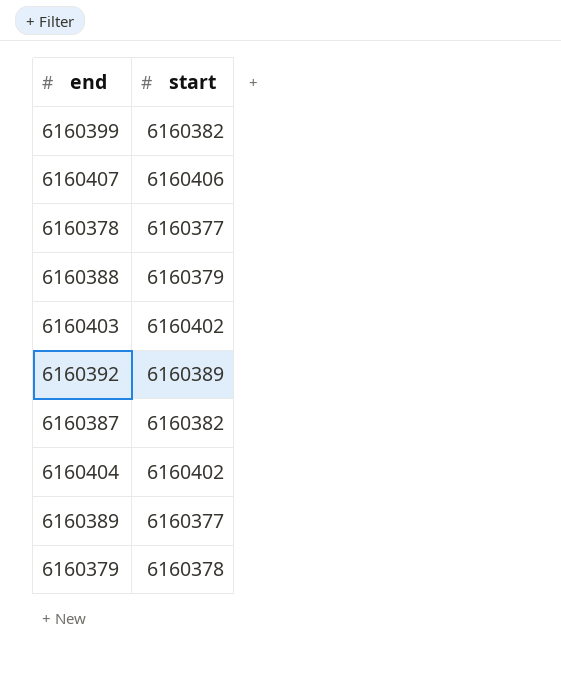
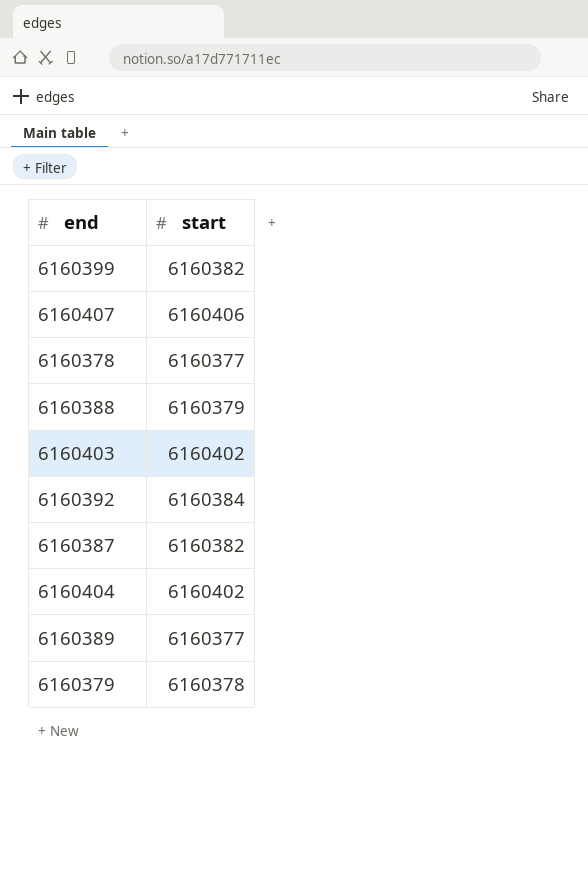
6160392 | start: 6160389 -> 6160384

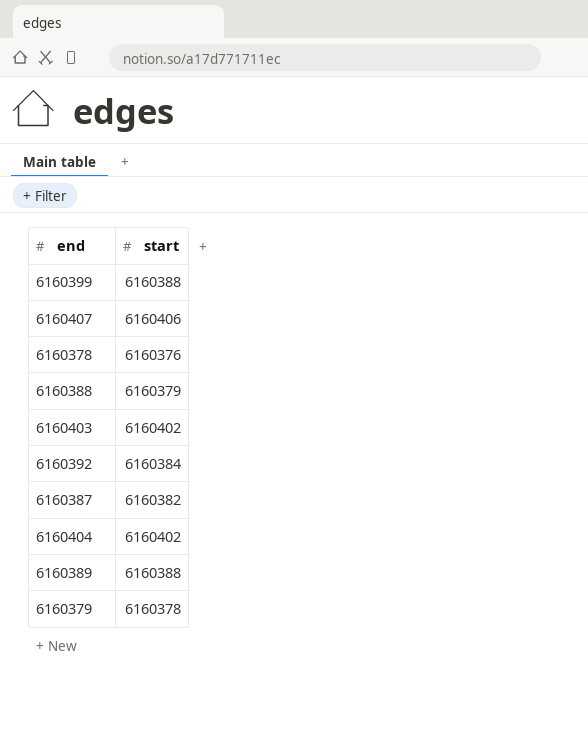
6160399 | start: 6160382 -> 6160388
6160378 | start: 6160377 -> 6160376
6160389 | start: 6160377 -> 6160388

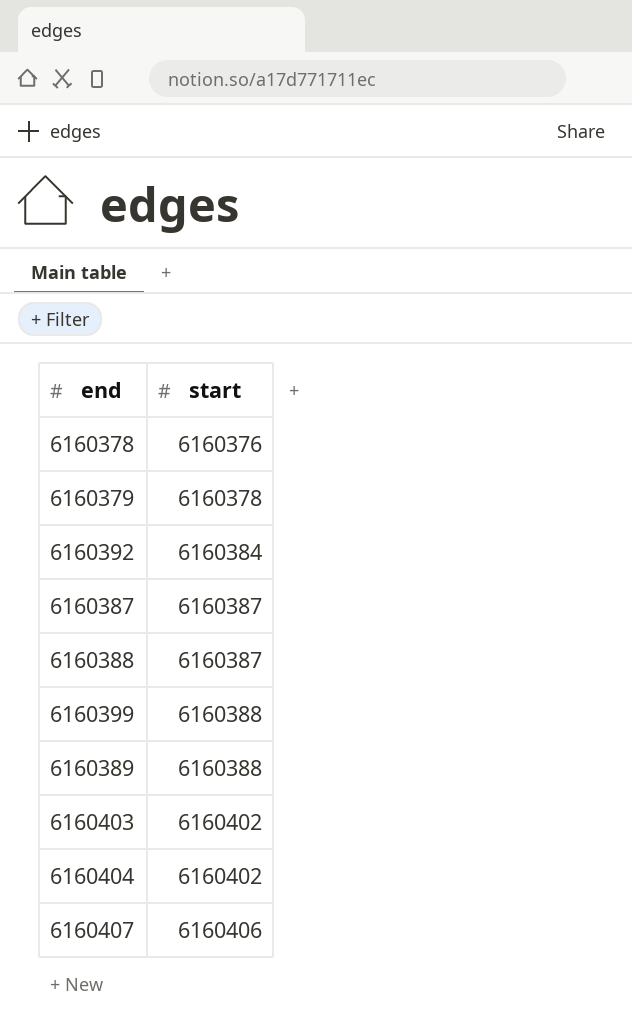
row order: none -> start ascending
6160387 | start: 6160382 -> 6160387
6160388 | start: 6160379 -> 6160387

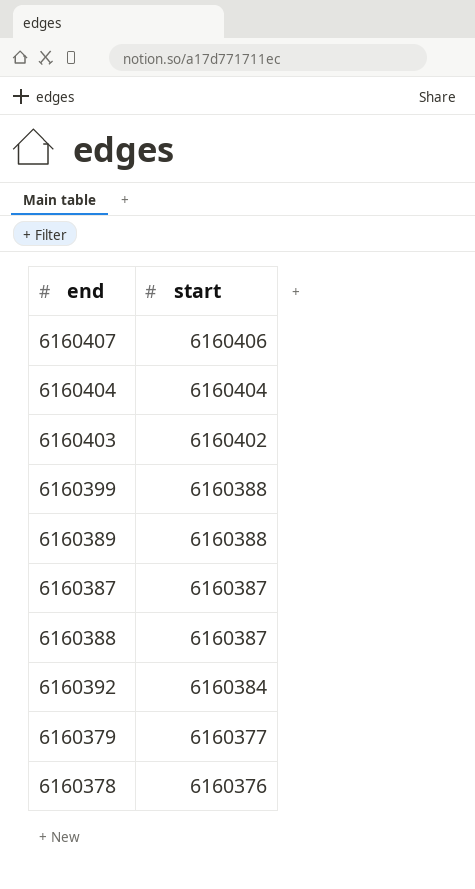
row order: start ascending -> start descending
6160404 | start: 6160402 -> 6160404
6160379 | start: 6160378 -> 6160377

